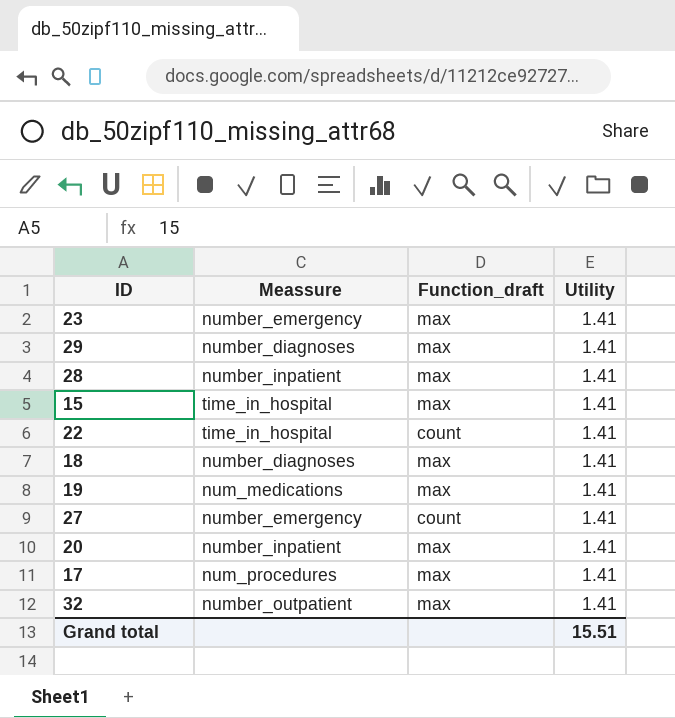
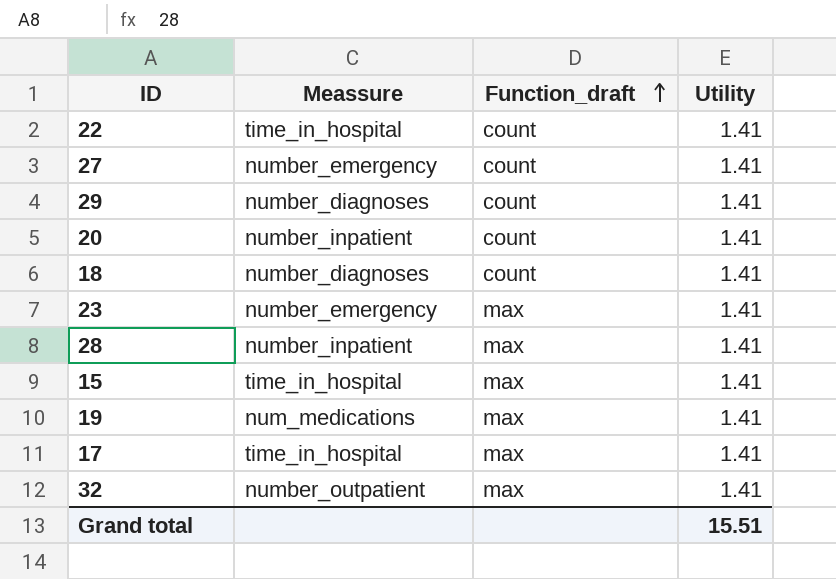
row order: none -> Function_draft ascending
29 | Function_draft: max -> count
20 | Function_draft: max -> count
18 | Function_draft: max -> count
17 | Meassure: num_procedures -> time_in_hospital

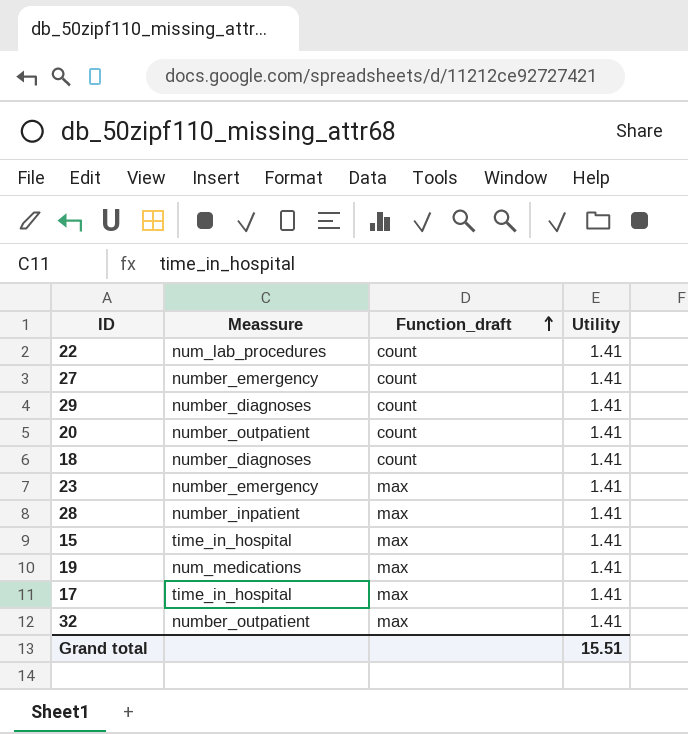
22 | Meassure: time_in_hospital -> num_lab_procedures
20 | Meassure: number_inpatient -> number_outpatient

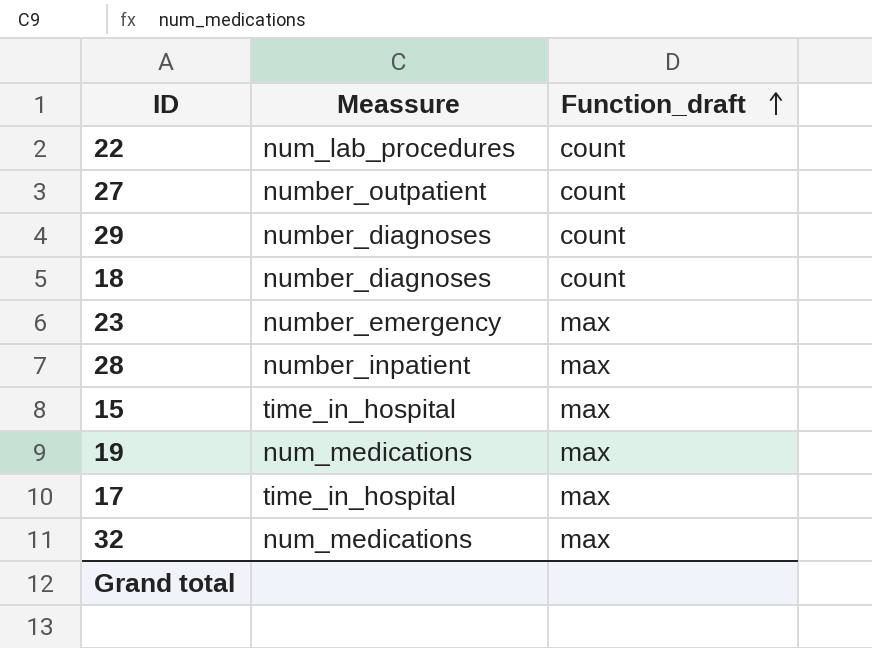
column Utility | position: 4 -> none
row 20: number_outpatient | count | 1.41 -> none
27 | Meassure: number_emergency -> number_outpatient
32 | Meassure: number_outpatient -> num_medications

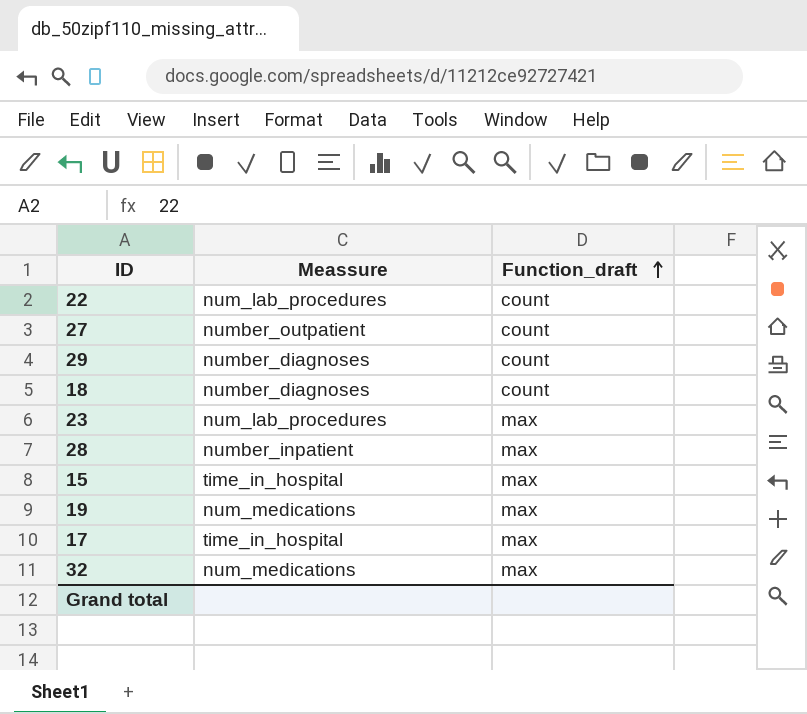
23 | Meassure: number_emergency -> num_lab_procedures

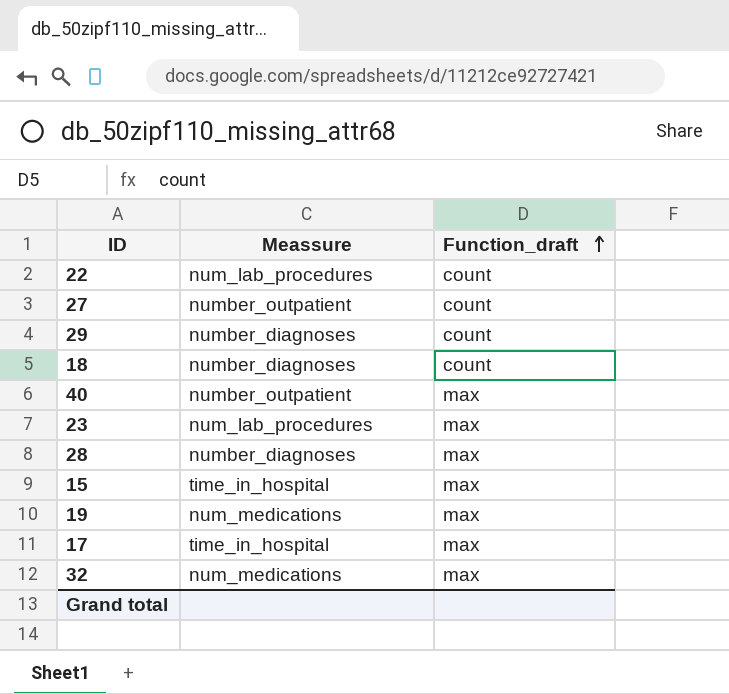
row 40: none -> number_outpatient | max
28 | Meassure: number_inpatient -> number_diagnoses

